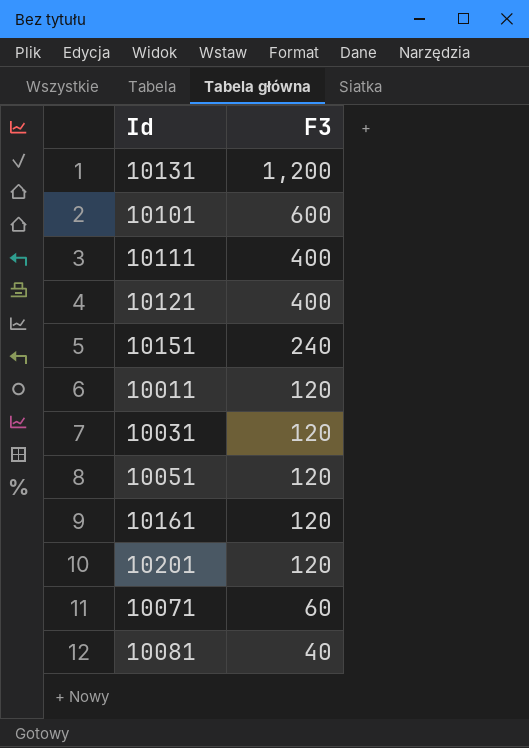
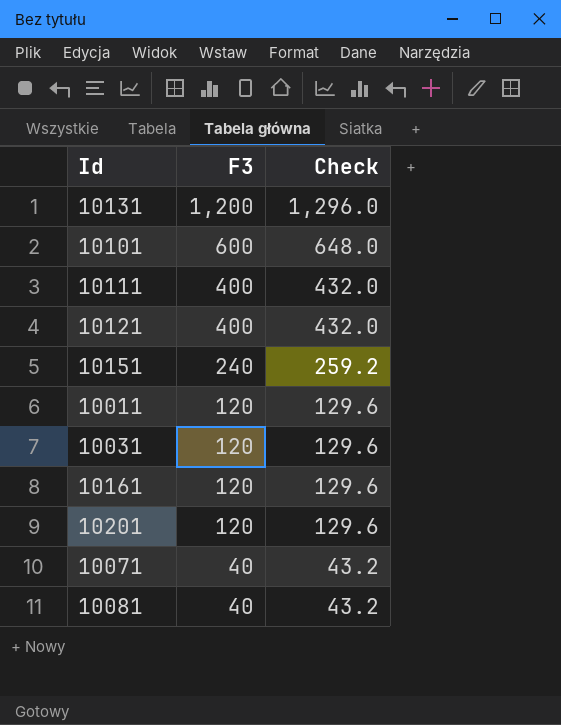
column Check | formula: none -> [F3] * 1.08
row 10051: 120 -> none
10071 | F3: 60 -> 40

